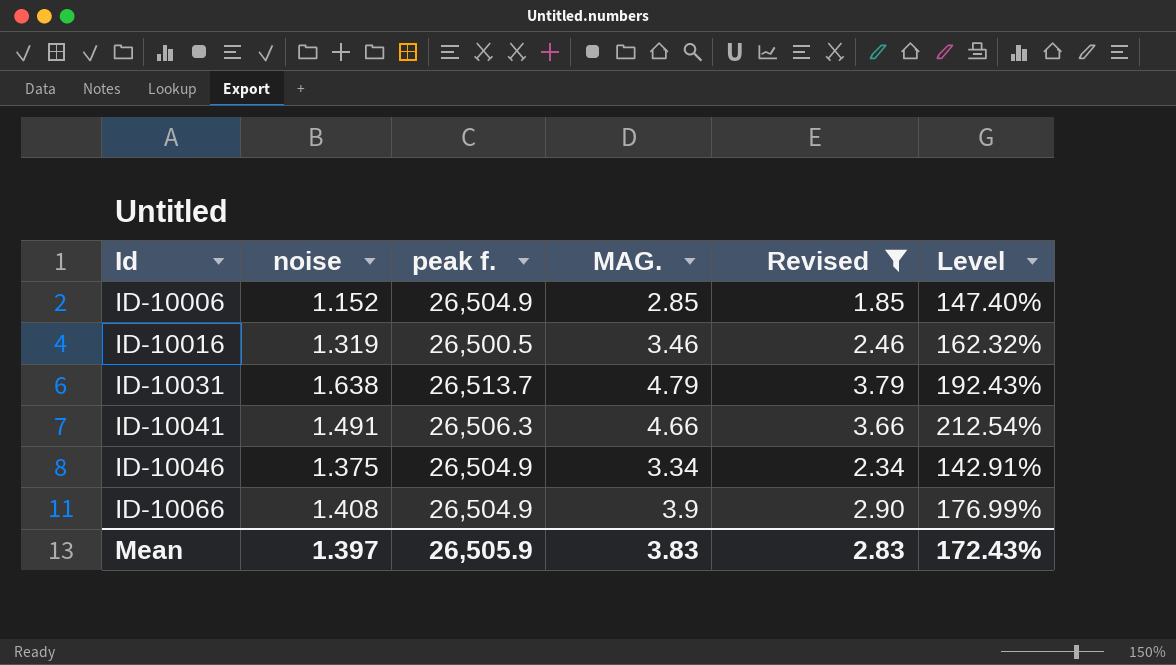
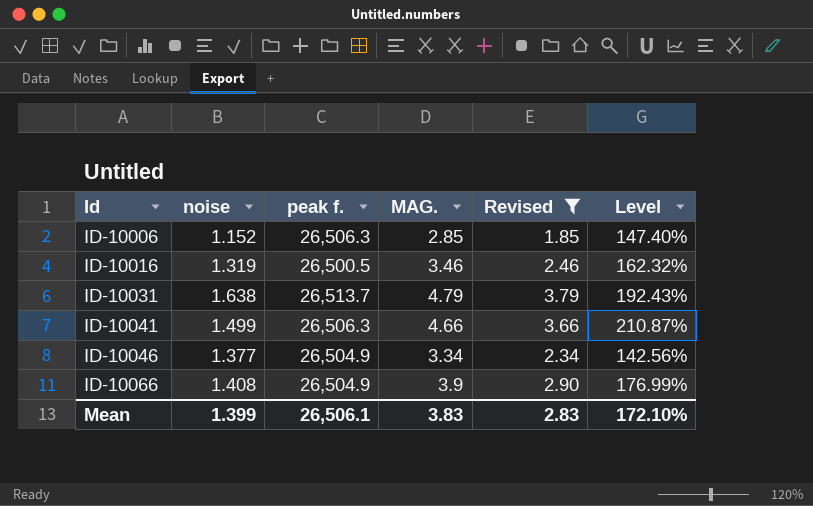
ID-10006 | peak f.: 26,504.9 -> 26,506.3
ID-10041 | noise: 1.491 -> 1.499
ID-10041 | Level: 212.54% -> 210.87%
ID-10046 | noise: 1.375 -> 1.377
ID-10046 | Level: 142.91% -> 142.56%
Mean | noise: 1.397 -> 1.399
Mean | peak f.: 26,505.9 -> 26,506.1
Mean | Level: 172.43% -> 172.10%

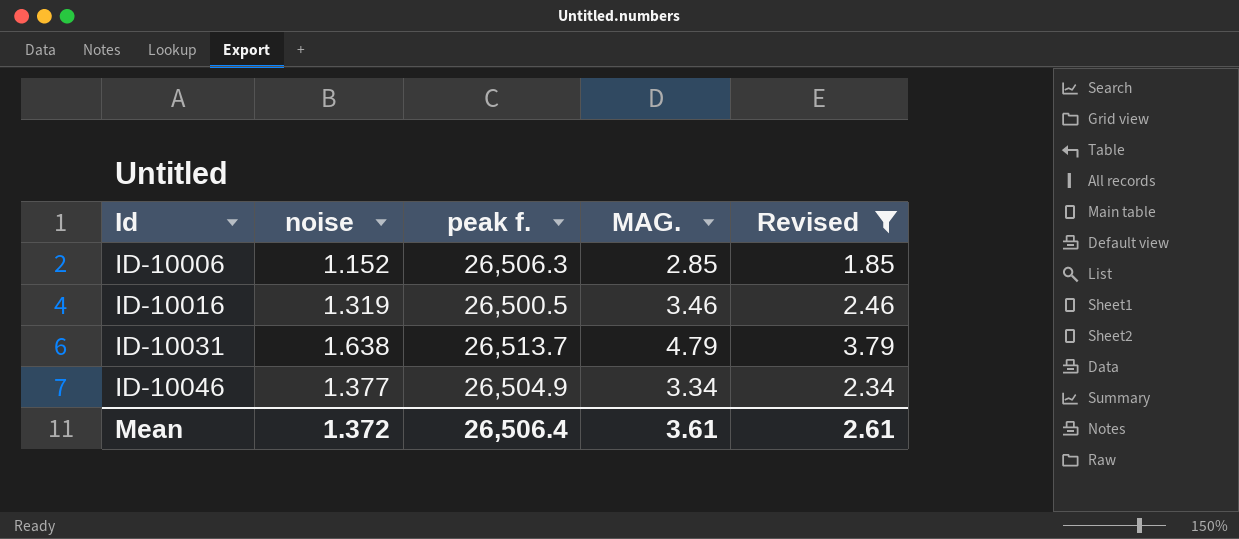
column Level | formula: ([MAG.] - [noise]) / [noise] -> none
row ID-10041: 1.499 | 26,506.3 | 4.66 | 3.66 | 210.87% -> none
row ID-10066: 1.408 | 26,504.9 | 3.9 | 2.90 | 176.99% -> none
Mean | noise: 1.399 -> 1.372
Mean | peak f.: 26,506.1 -> 26,506.4
Mean | MAG.: 3.83 -> 3.61
Mean | Revised: 2.83 -> 2.61

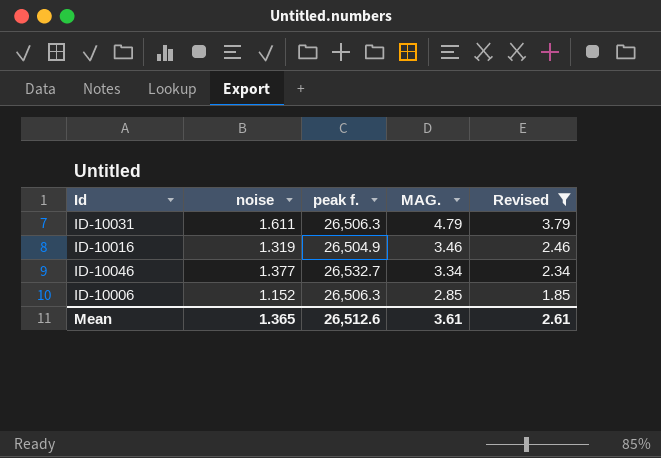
row order: Id ascending -> MAG. descending
ID-10031 | noise: 1.638 -> 1.611
ID-10031 | peak f.: 26,513.7 -> 26,506.3
ID-10016 | peak f.: 26,500.5 -> 26,504.9
ID-10046 | peak f.: 26,504.9 -> 26,532.7
Mean | noise: 1.372 -> 1.365
Mean | peak f.: 26,506.4 -> 26,512.6

